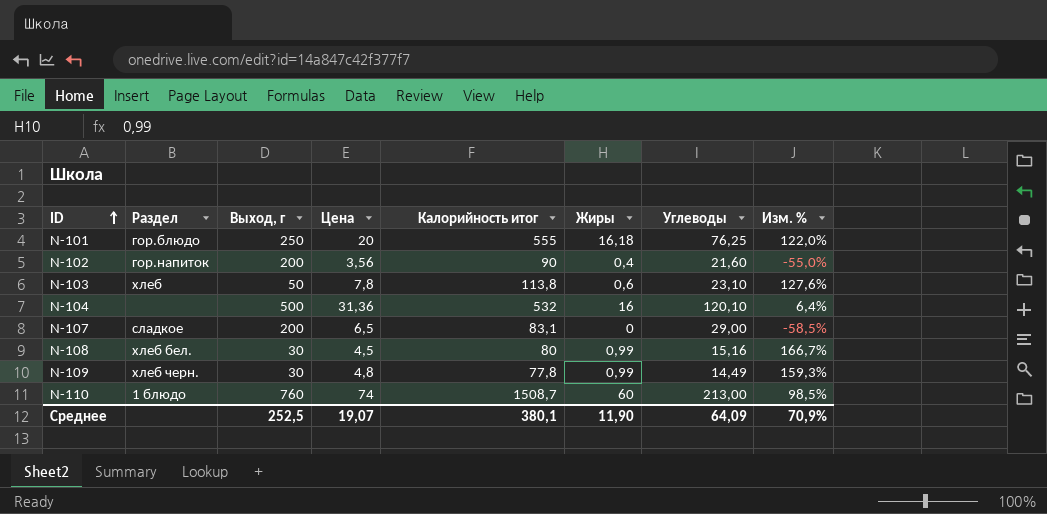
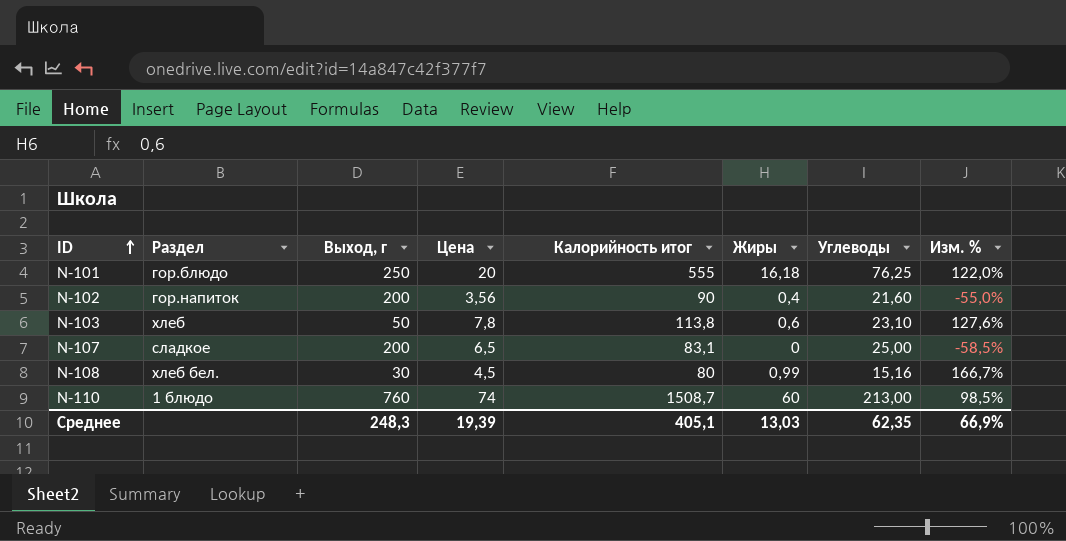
row N-104: none | 500 | 31,36 | 532 | 16 | 120,10 | 6,4% -> none
row N-109: хлеб черн. | 30 | 4,8 | 77,8 | 0,99 | 14,49 | 159,3% -> none
N-107 | Углеводы: 29,00 -> 25,00
Среднее | Выход, г: 252,5 -> 248,3
Среднее | Цена: 19,07 -> 19,39
Среднее | Калорийность итог: 380,1 -> 405,1
Среднее | Жиры: 11,90 -> 13,03
Среднее | Углеводы: 64,09 -> 62,35
Среднее | Изм. %: 70,9% -> 66,9%

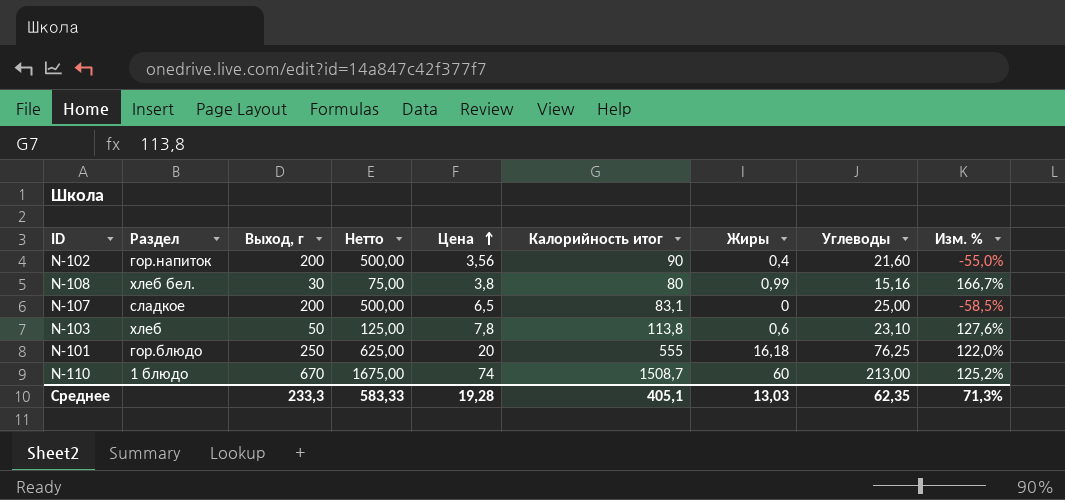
row order: ID ascending -> Цена ascending
column Нетто | formula: none -> [Выход, г] * 2,5
N-108 | Цена: 4,5 -> 3,8
N-110 | Выход, г: 760 -> 670
N-110 | Изм. %: 98,5% -> 125,2%
Среднее | Выход, г: 248,3 -> 233,3
Среднее | Цена: 19,39 -> 19,28
Среднее | Изм. %: 66,9% -> 71,3%

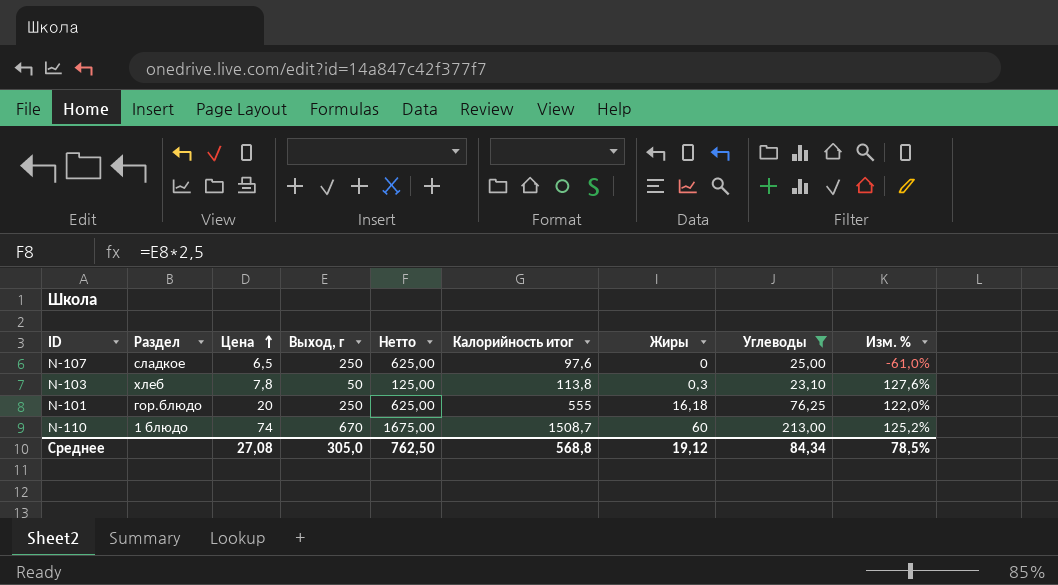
filter: none -> Углеводы >= 23,10
column Цена | position: 5 -> 3
N-107 | Выход, г: 200 -> 250
N-107 | Нетто: 500,00 -> 625,00
N-107 | Калорийность итог: 83,1 -> 97,6
N-107 | Изм. %: -58,5% -> -61,0%
N-103 | Жиры: 0,6 -> 0,3
Среднее | Цена: 19,28 -> 27,08
Среднее | Выход, г: 233,3 -> 305,0
Среднее | Нетто: 583,33 -> 762,50
Среднее | Калорийность итог: 405,1 -> 568,8
Среднее | Жиры: 13,03 -> 19,12
Среднее | Углеводы: 62,35 -> 84,34
Среднее | Изм. %: 71,3% -> 78,5%

